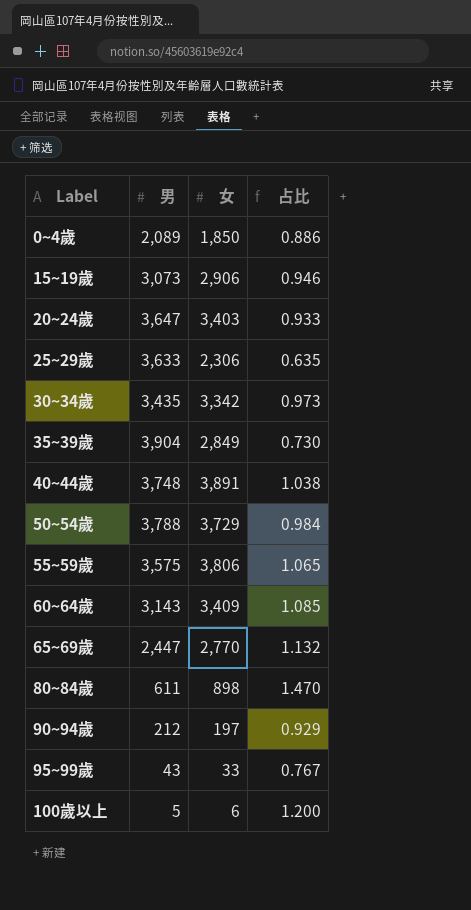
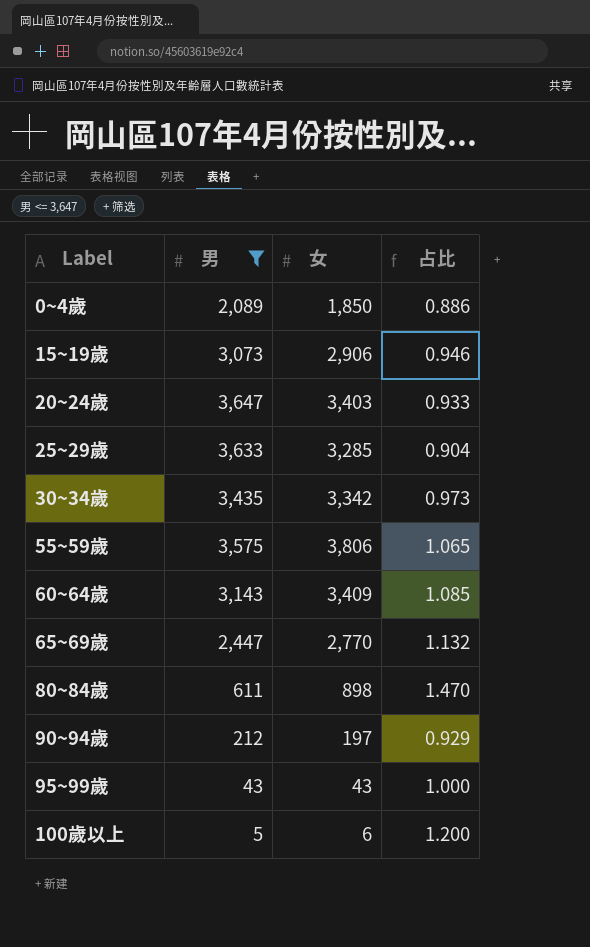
filter: none -> 男 <= 3,647
25~29歲 | 女: 2,306 -> 3,285
25~29歲 | 占比: 0.635 -> 0.904
95~99歲 | 女: 33 -> 43
95~99歲 | 占比: 0.767 -> 1.000

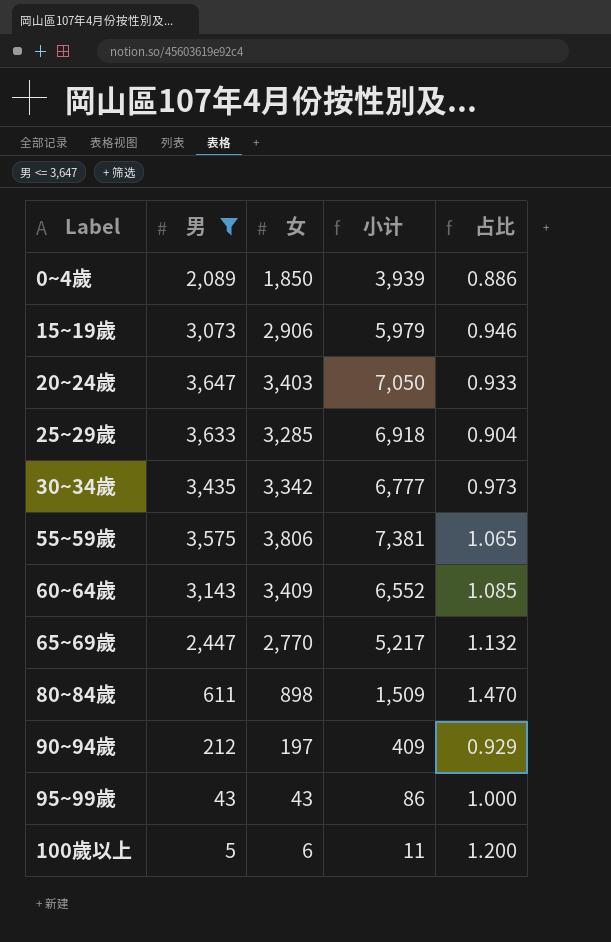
column 小计 | formula: none -> [男] + [女]

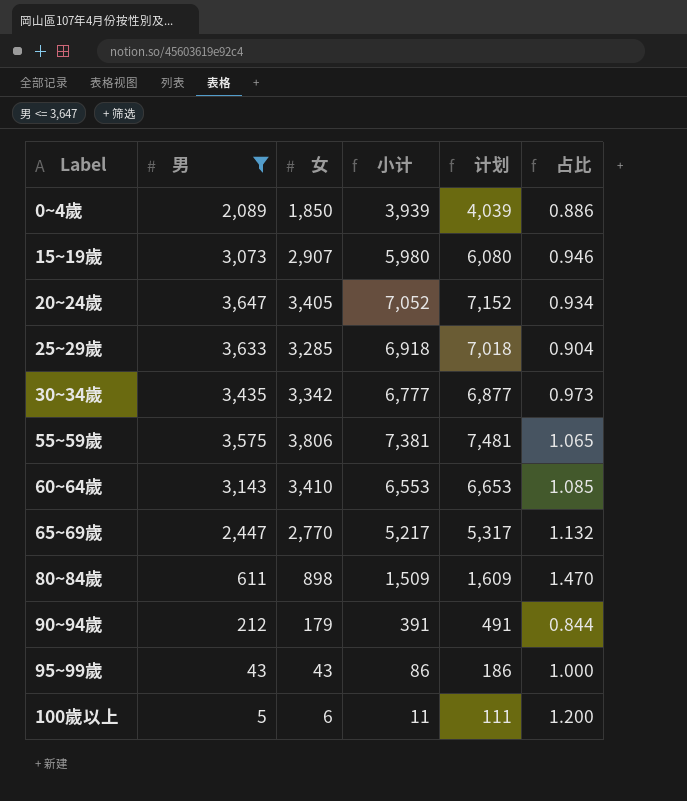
column 计划 | formula: none -> [小计] + 100
15~19歲 | 女: 2,906 -> 2,907
15~19歲 | 小计: 5,979 -> 5,980
20~24歲 | 女: 3,403 -> 3,405
20~24歲 | 小计: 7,050 -> 7,052
20~24歲 | 占比: 0.933 -> 0.934
60~64歲 | 女: 3,409 -> 3,410
60~64歲 | 小计: 6,552 -> 6,553
90~94歲 | 女: 197 -> 179
90~94歲 | 小计: 409 -> 391
90~94歲 | 占比: 0.929 -> 0.844

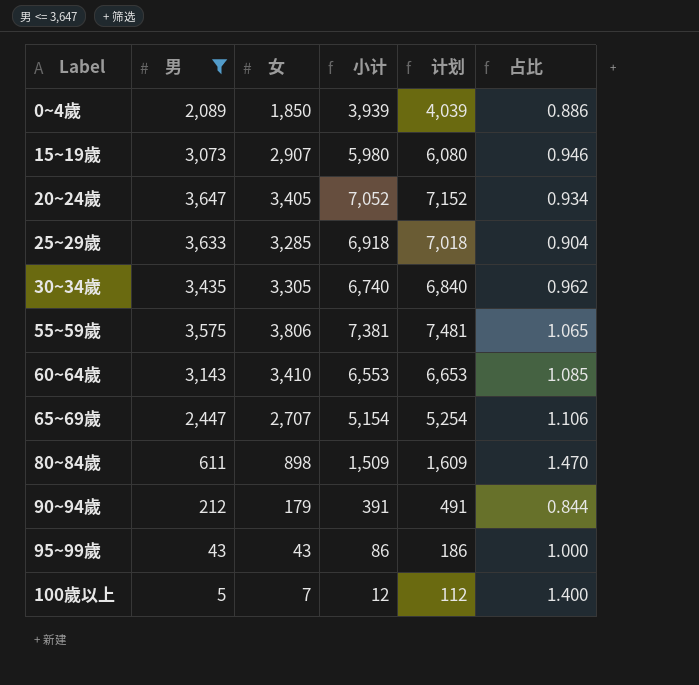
30~34歲 | 女: 3,342 -> 3,305
30~34歲 | 小计: 6,777 -> 6,740
30~34歲 | 计划: 6,877 -> 6,840
30~34歲 | 占比: 0.973 -> 0.962
65~69歲 | 女: 2,770 -> 2,707
65~69歲 | 小计: 5,217 -> 5,154
65~69歲 | 计划: 5,317 -> 5,254
65~69歲 | 占比: 1.132 -> 1.106
100歲以上 | 女: 6 -> 7
100歲以上 | 小计: 11 -> 12
100歲以上 | 计划: 111 -> 112
100歲以上 | 占比: 1.200 -> 1.400

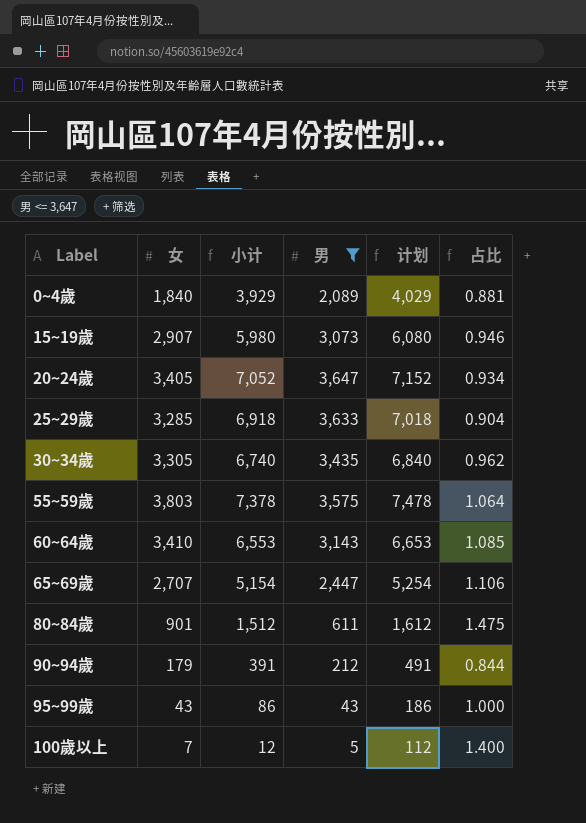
column 男 | position: 2 -> 4
0~4歲 | 女: 1,850 -> 1,840
0~4歲 | 小计: 3,939 -> 3,929
0~4歲 | 计划: 4,039 -> 4,029
0~4歲 | 占比: 0.886 -> 0.881
55~59歲 | 女: 3,806 -> 3,803
55~59歲 | 小计: 7,381 -> 7,378
55~59歲 | 计划: 7,481 -> 7,478
55~59歲 | 占比: 1.065 -> 1.064
80~84歲 | 女: 898 -> 901
80~84歲 | 小计: 1,509 -> 1,512
80~84歲 | 计划: 1,609 -> 1,612
80~84歲 | 占比: 1.470 -> 1.475

